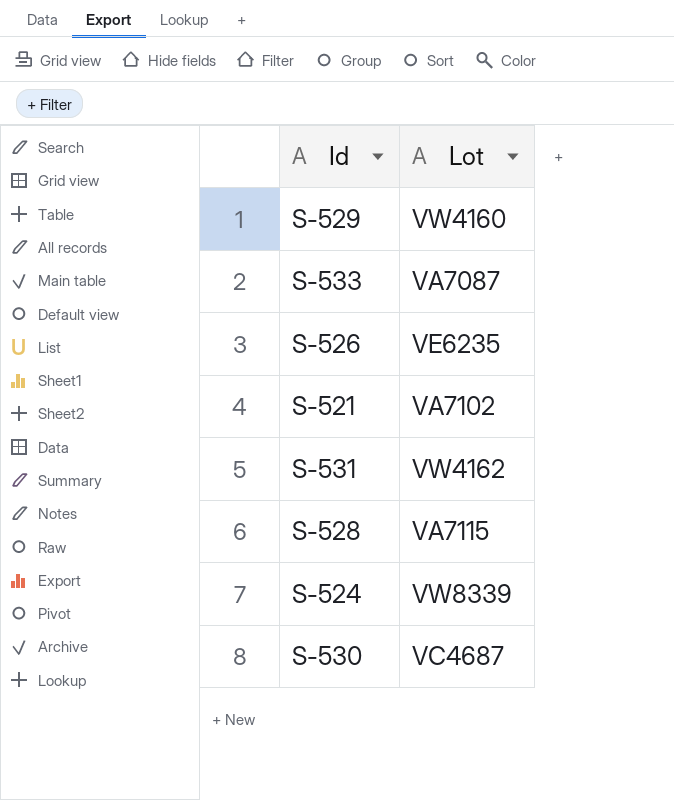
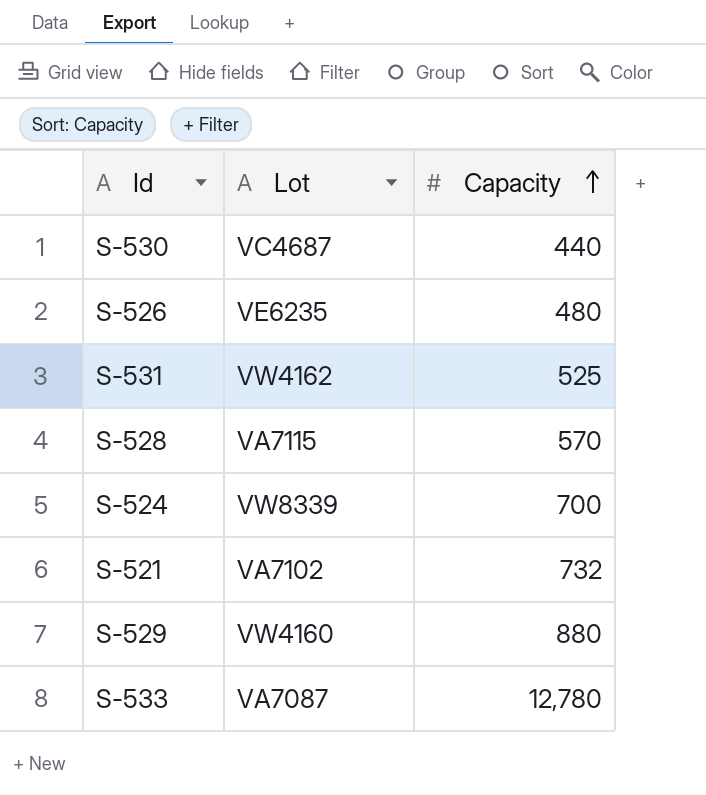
row order: none -> Capacity ascending
column Capacity | position: none -> 3

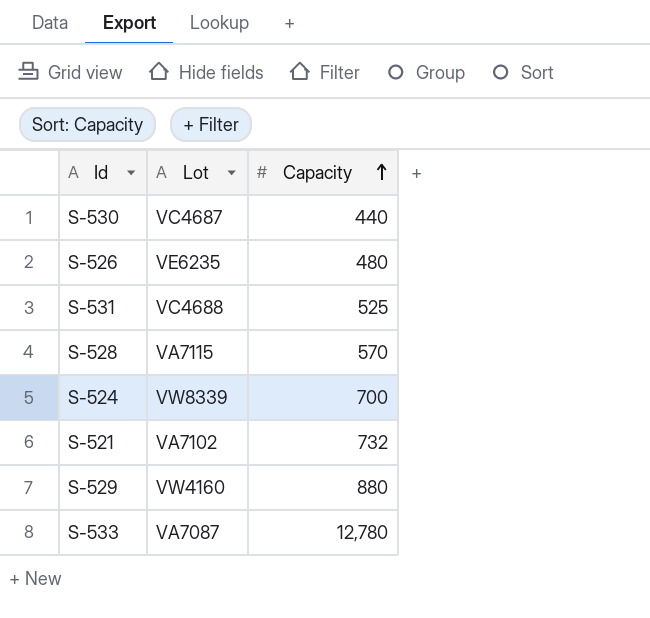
S-531 | Lot: VW4162 -> VC4688

